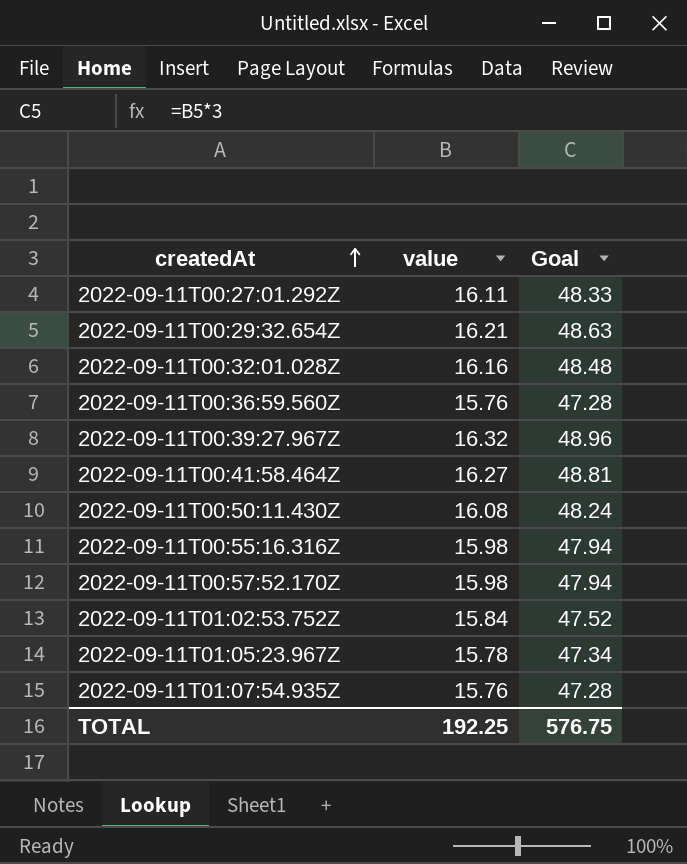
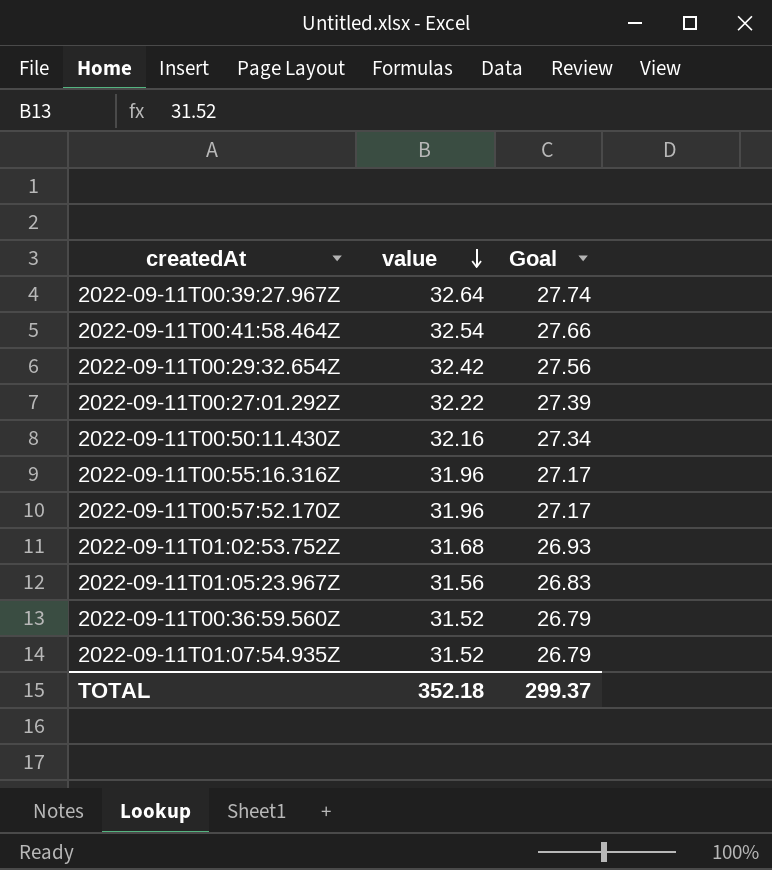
row order: createdAt ascending -> value descending
column Goal | formula: [value] * 3 -> [value] * 0.85
row 2022-09-11T00:32:01.028Z: 16.16 | 48.48 -> none
2022-09-11T00:39:27.967Z | value: 16.32 -> 32.64
2022-09-11T00:41:58.464Z | value: 16.27 -> 32.54
2022-09-11T00:29:32.654Z | value: 16.21 -> 32.42
2022-09-11T00:27:01.292Z | value: 16.11 -> 32.22
2022-09-11T00:50:11.430Z | value: 16.08 -> 32.16
2022-09-11T00:55:16.316Z | value: 15.98 -> 31.96
2022-09-11T00:57:52.170Z | value: 15.98 -> 31.96
2022-09-11T01:02:53.752Z | value: 15.84 -> 31.68
2022-09-11T01:05:23.967Z | value: 15.78 -> 31.56
2022-09-11T00:36:59.560Z | value: 15.76 -> 31.52
2022-09-11T01:07:54.935Z | value: 15.76 -> 31.52
TOTAL | value: 192.25 -> 352.18
TOTAL | Goal: 576.75 -> 299.37

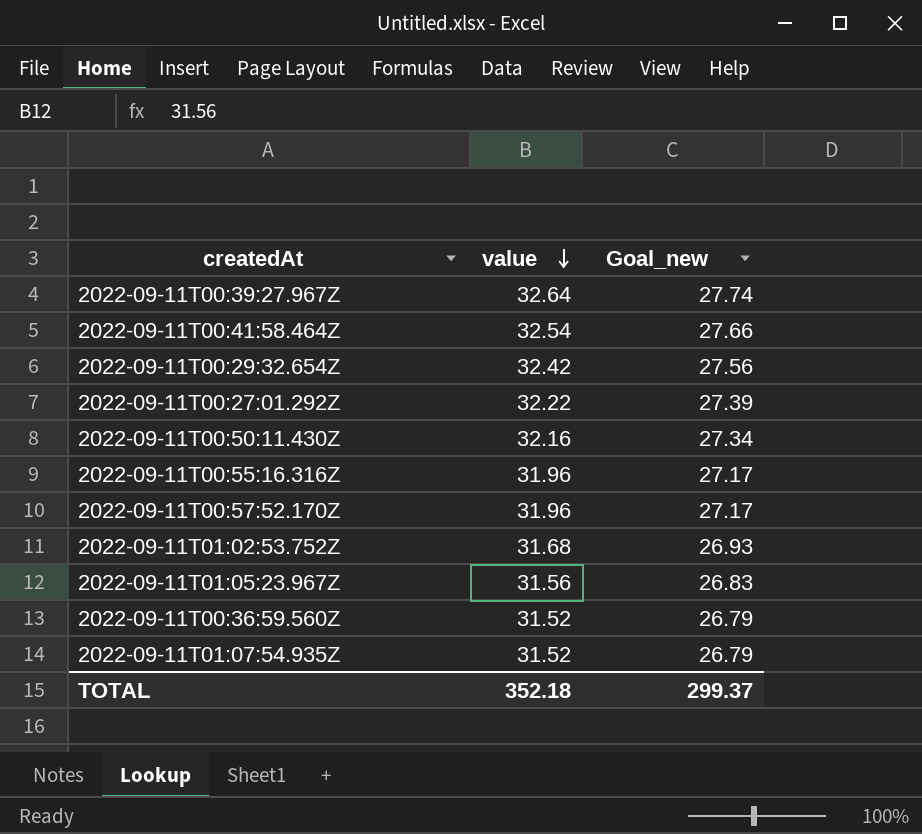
column name: Goal -> Goal_new

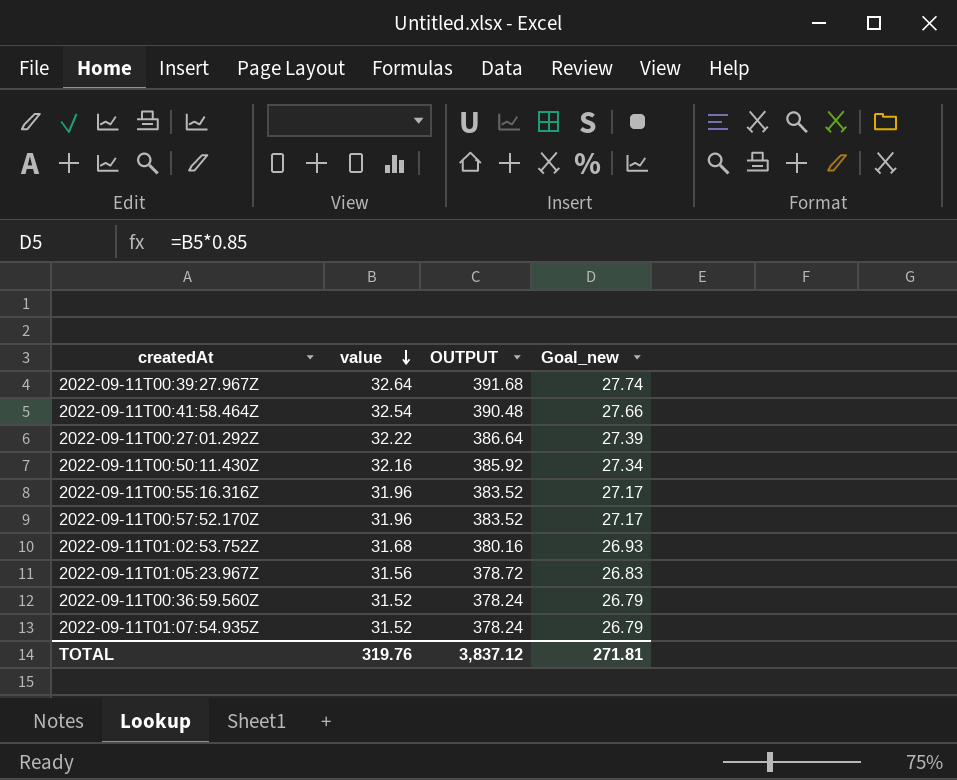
column OUTPUT | formula: none -> [value] * 12
row 2022-09-11T00:29:32.654Z: 32.42 | 27.56 -> none
TOTAL | value: 352.18 -> 319.76
TOTAL | Goal_new: 299.37 -> 271.81

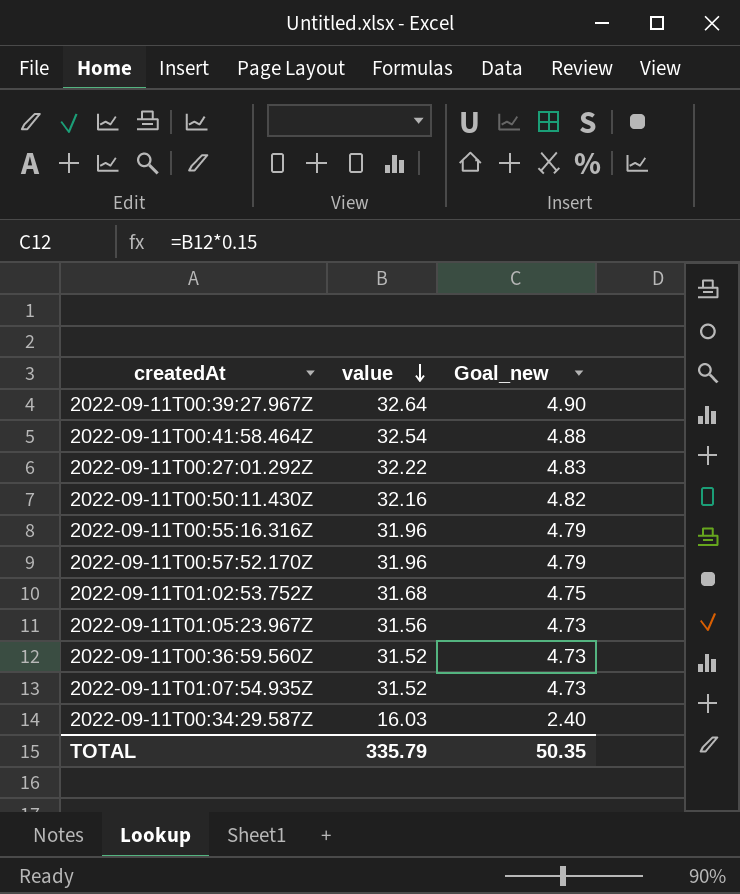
column OUTPUT | formula: [value] * 12 -> none
column Goal_new | formula: [value] * 0.85 -> [value] * 0.15
row 2022-09-11T00:34:29.587Z: none -> 16.03 | 2.40
TOTAL | value: 319.76 -> 335.79
TOTAL | Goal_new: 271.81 -> 50.35

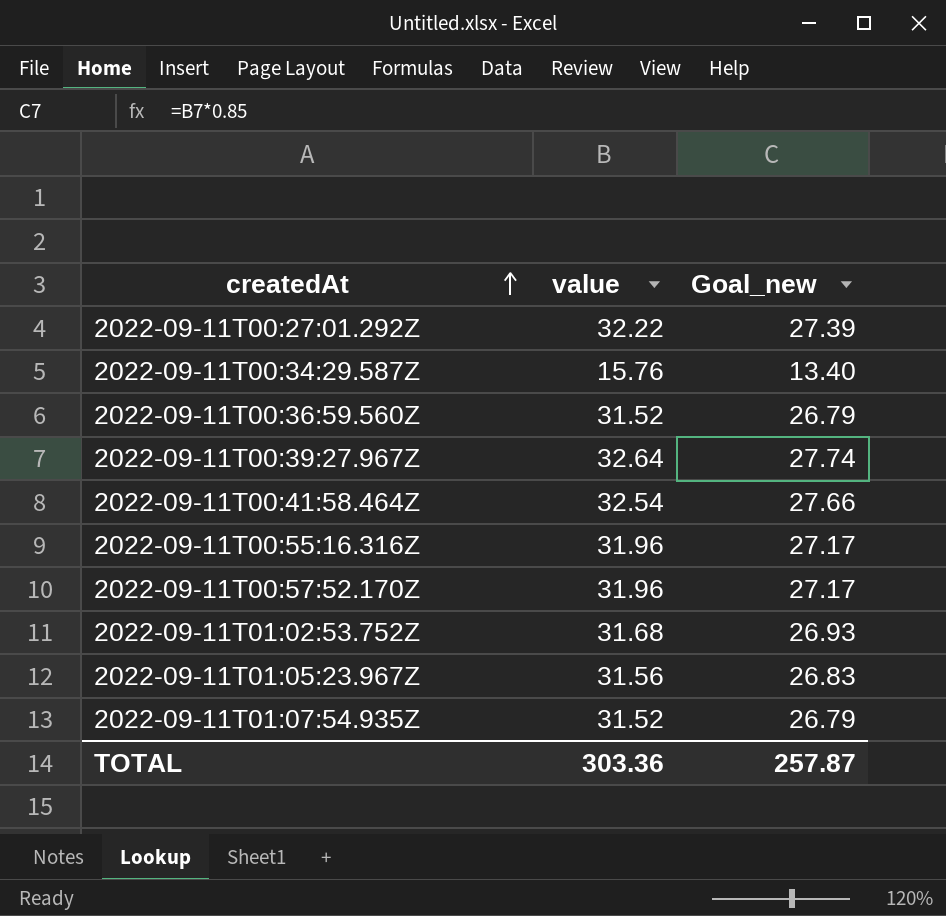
row order: value descending -> createdAt ascending
column Goal_new | formula: [value] * 0.15 -> [value] * 0.85
row 2022-09-11T00:50:11.430Z: 32.16 | 4.82 -> none
2022-09-11T00:34:29.587Z | value: 16.03 -> 15.76
TOTAL | value: 335.79 -> 303.36
TOTAL | Goal_new: 50.35 -> 257.87

